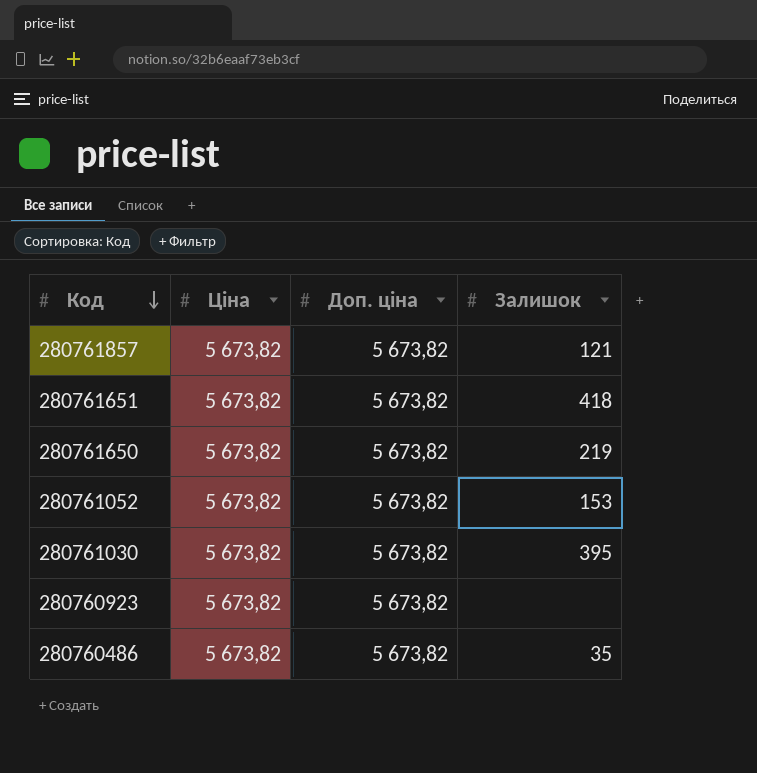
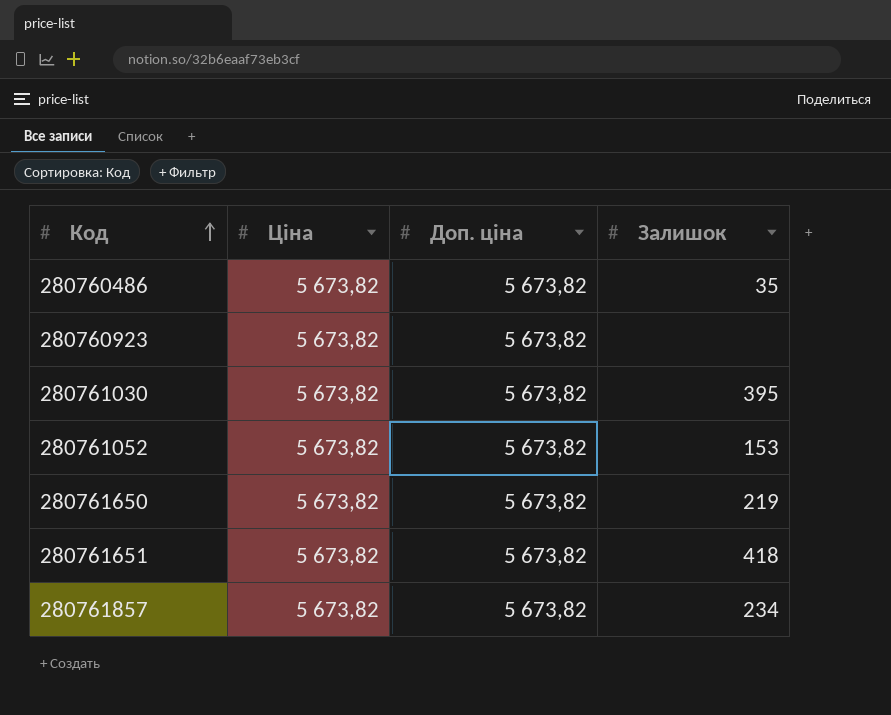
row order: Код descending -> Код ascending
280761857 | Залишок: 121 -> 234

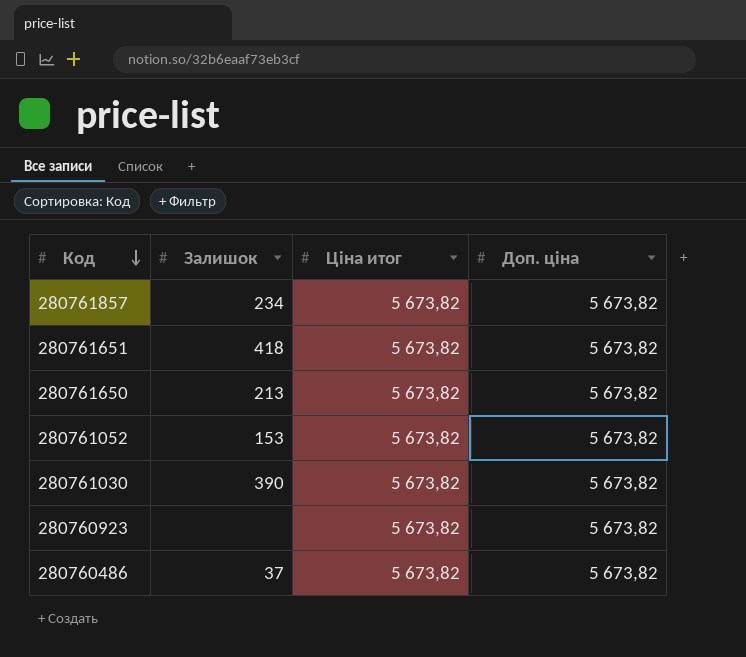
row order: Код ascending -> Код descending
column Залишок | position: 4 -> 2
column name: Ціна -> Ціна итог
280761650 | Залишок: 219 -> 213
280761030 | Залишок: 395 -> 390
280760486 | Залишок: 35 -> 37

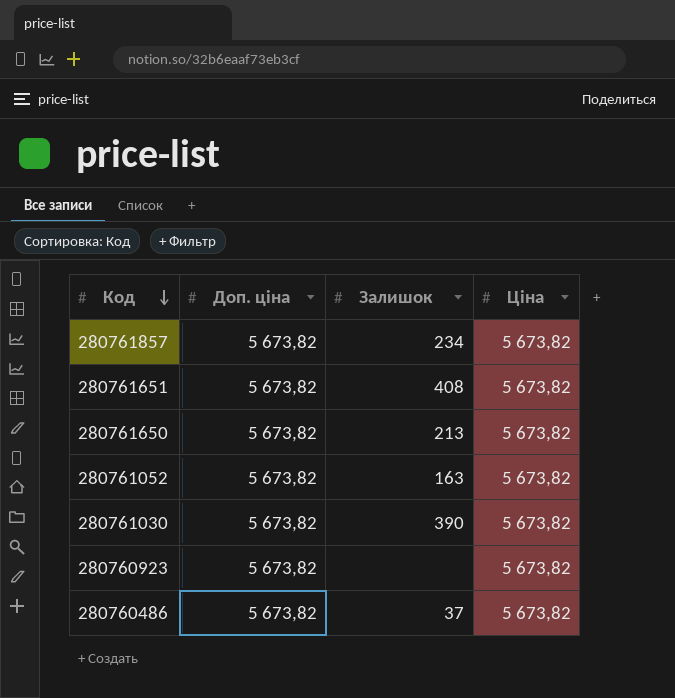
column Доп. ціна | position: 4 -> 2
column name: Ціна итог -> Ціна
280761651 | Залишок: 418 -> 408
280761052 | Залишок: 153 -> 163

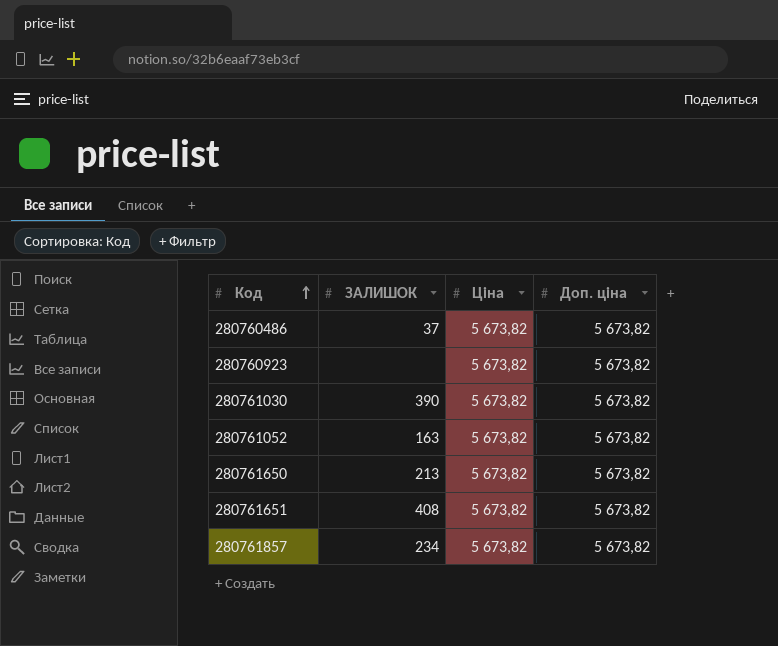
row order: Код descending -> Код ascending
column name: Залишок -> ЗАЛИШОК
column Доп. ціна | position: 2 -> 4

